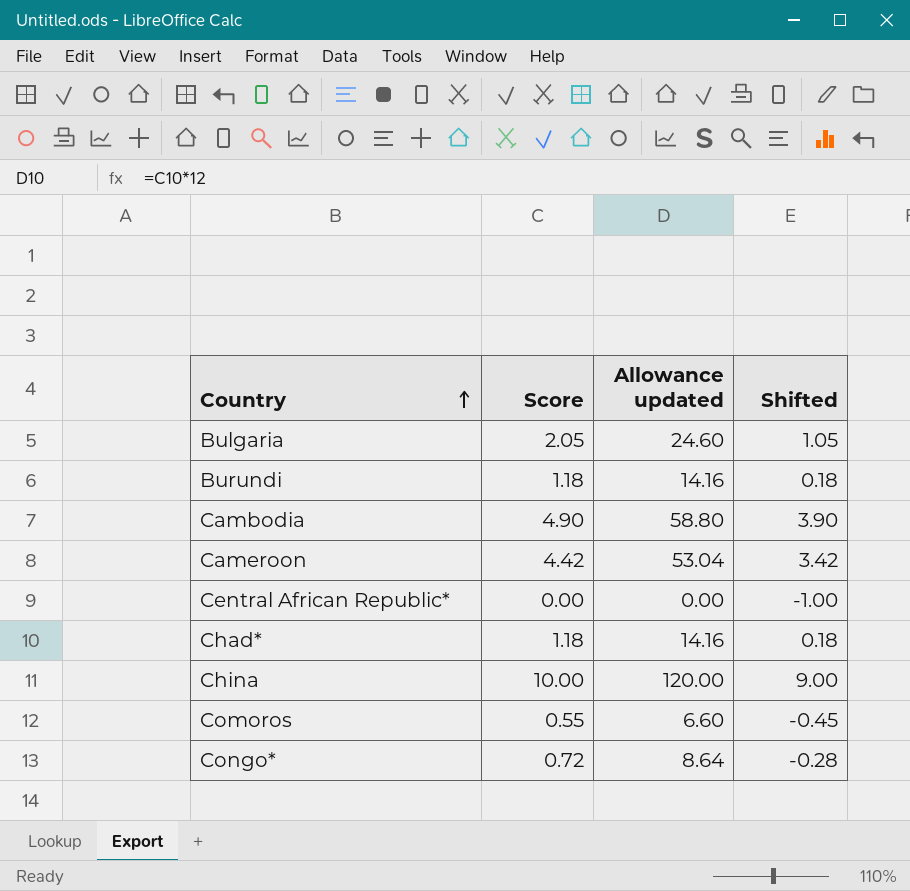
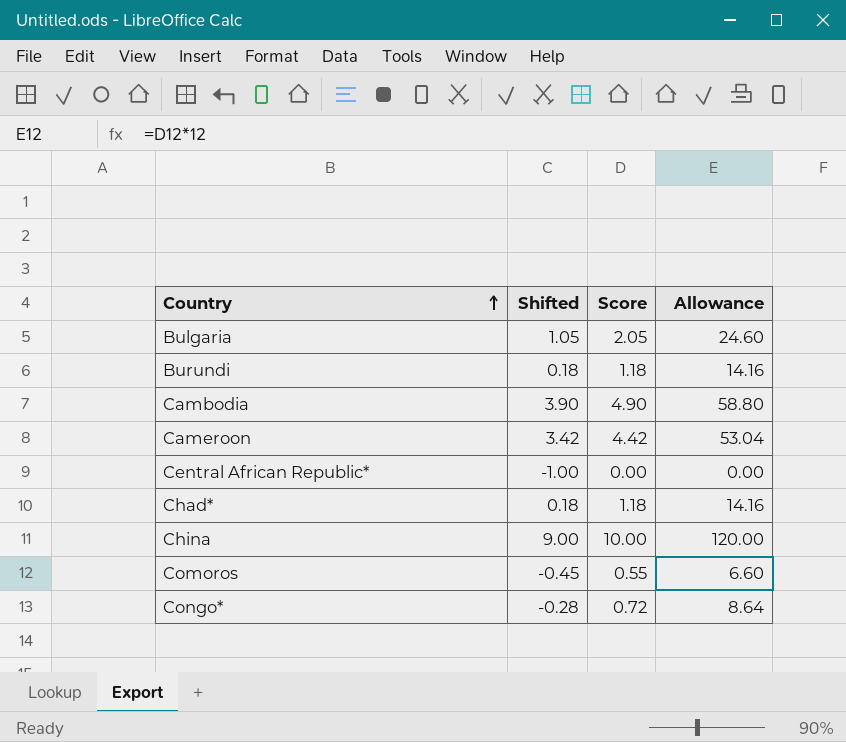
column Shifted | position: 4 -> 2
column name: Allowance updated -> Allowance

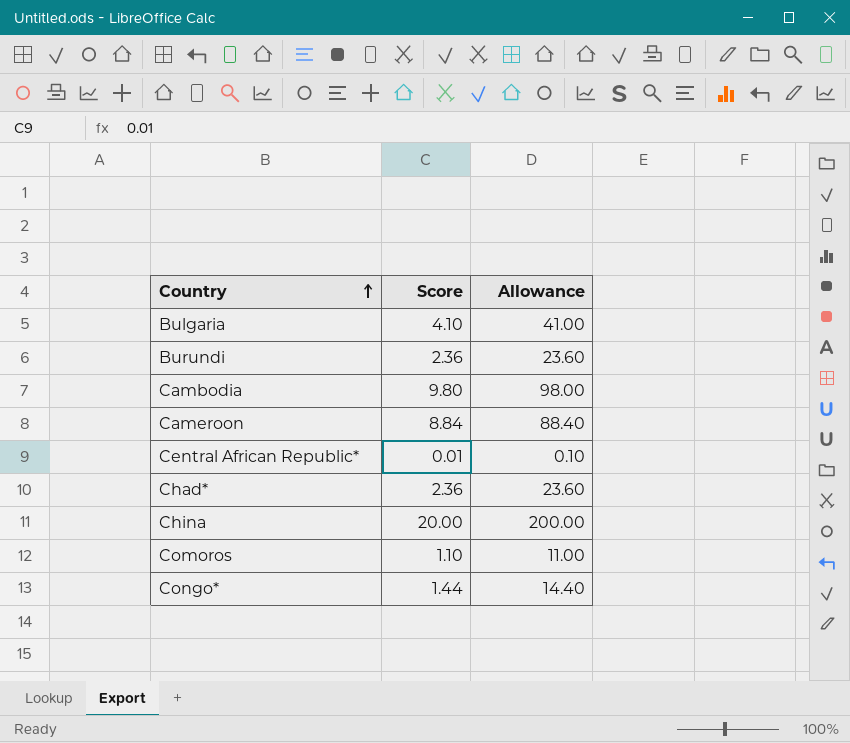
column Shifted | formula: [Score] - 1 -> none
column Allowance | formula: [Score] * 12 -> [Score] * 10
Bulgaria | Score: 2.05 -> 4.10
Burundi | Score: 1.18 -> 2.36
Cambodia | Score: 4.90 -> 9.80
Cameroon | Score: 4.42 -> 8.84
Central African Republic* | Score: 0.00 -> 0.01
Chad* | Score: 1.18 -> 2.36
China | Score: 10.00 -> 20.00
Comoros | Score: 0.55 -> 1.10
Congo* | Score: 0.72 -> 1.44

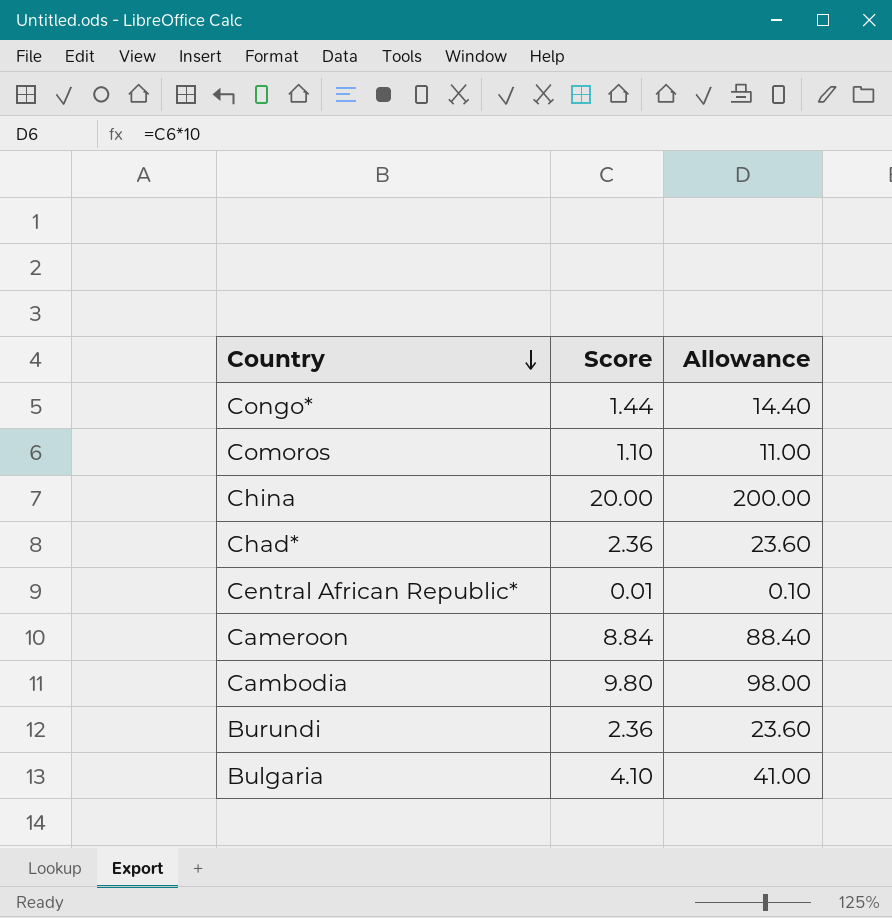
row order: Country ascending -> Country descending

